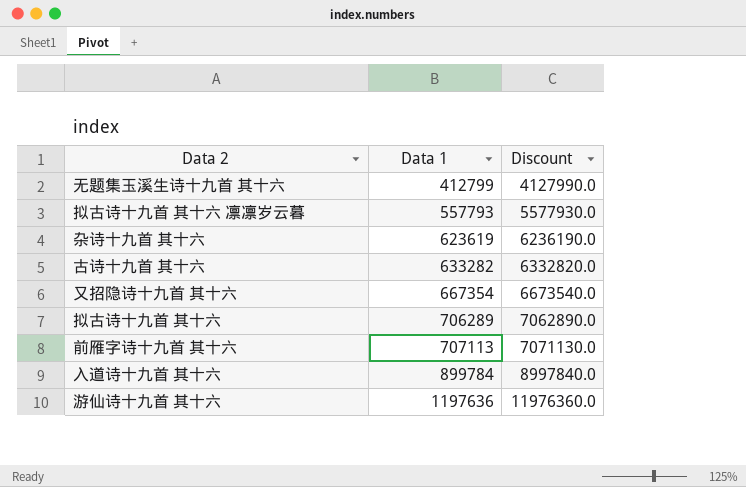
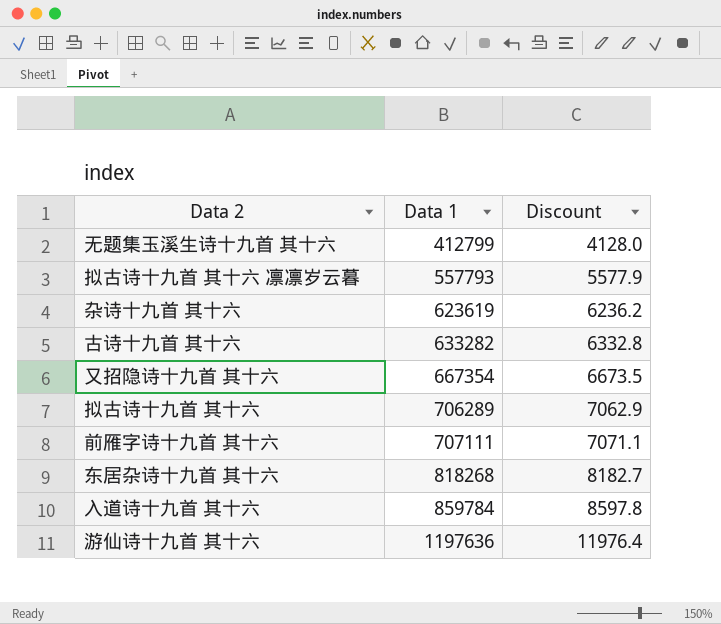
column Discount | formula: [Data 1] * 10 -> [Data 1] * 0.01
前雁字诗十九首 其十六 | Data 1: 707113 -> 707111
row 东居杂诗十九首 其十六: none -> 818268 | 8182.7
入道诗十九首 其十六 | Data 1: 899784 -> 859784

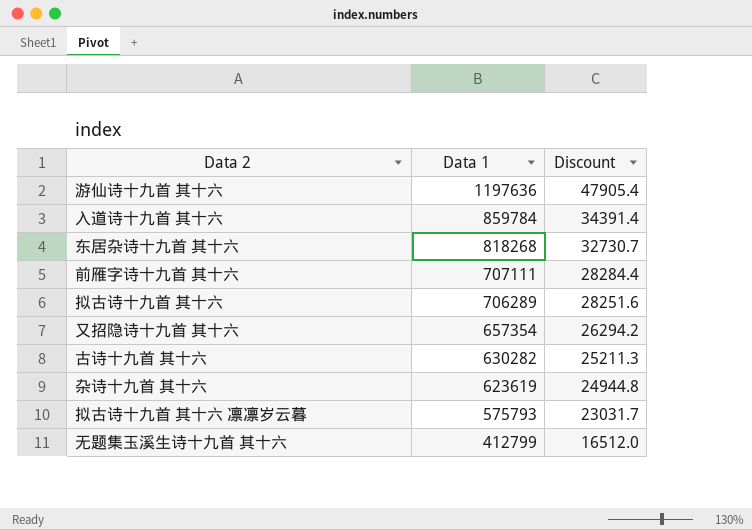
row order: Data 1 ascending -> Data 1 descending
column Discount | formula: [Data 1] * 0.01 -> [Data 1] * 0.04
又招隐诗十九首 其十六 | Data 1: 667354 -> 657354
古诗十九首 其十六 | Data 1: 633282 -> 630282
拟古诗十九首 其十六 凛凛岁云暮 | Data 1: 557793 -> 575793

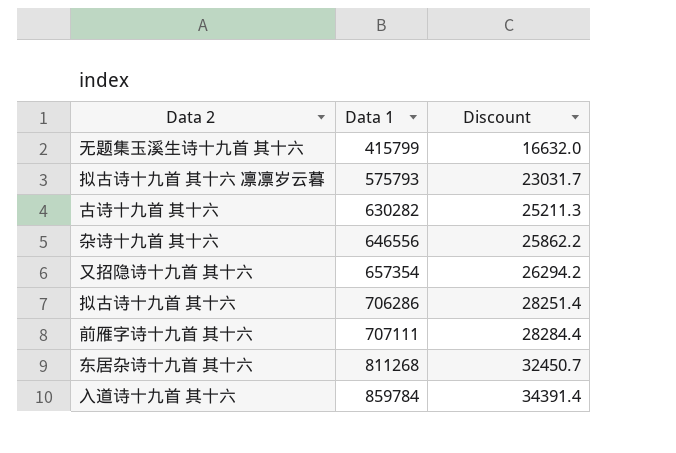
row order: Data 1 descending -> Data 1 ascending
row 游仙诗十九首 其十六: 1197636 | 47905.4 -> none
无题集玉溪生诗十九首 其十六 | Data 1: 412799 -> 415799
无题集玉溪生诗十九首 其十六 | Discount: 16512.0 -> 16632.0
杂诗十九首 其十六 | Data 1: 623619 -> 646556
杂诗十九首 其十六 | Discount: 24944.8 -> 25862.2
拟古诗十九首 其十六 | Data 1: 706289 -> 706286
拟古诗十九首 其十六 | Discount: 28251.6 -> 28251.4
东居杂诗十九首 其十六 | Data 1: 818268 -> 811268
东居杂诗十九首 其十六 | Discount: 32730.7 -> 32450.7

